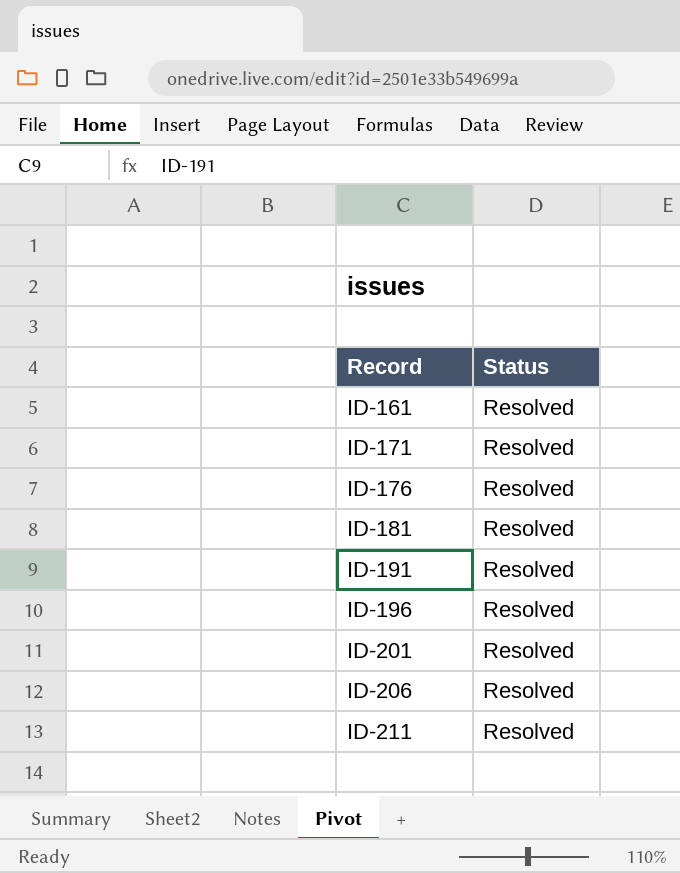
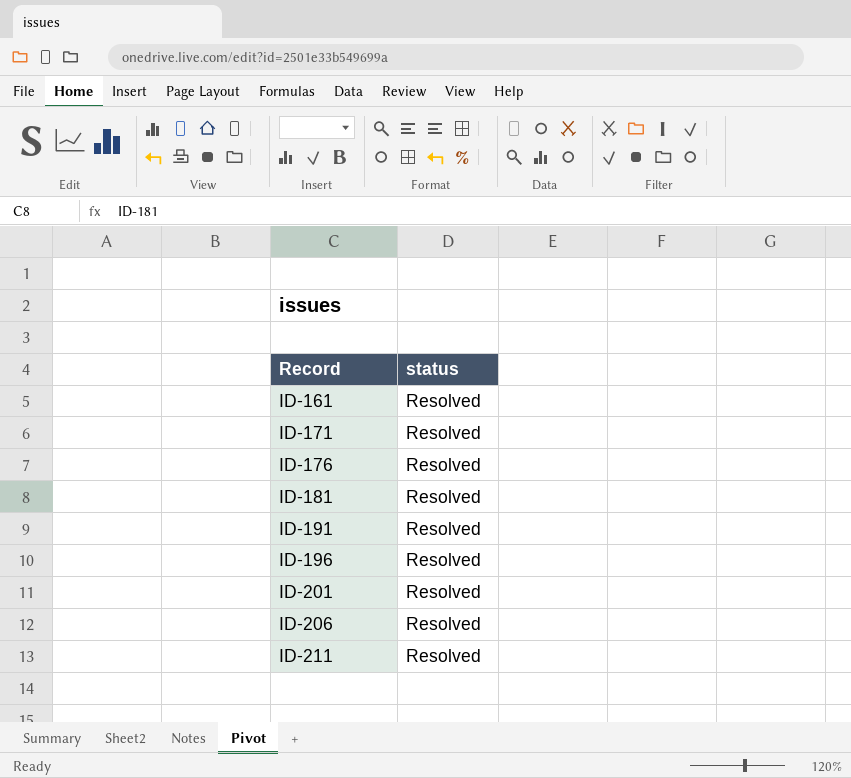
column name: Status -> status

